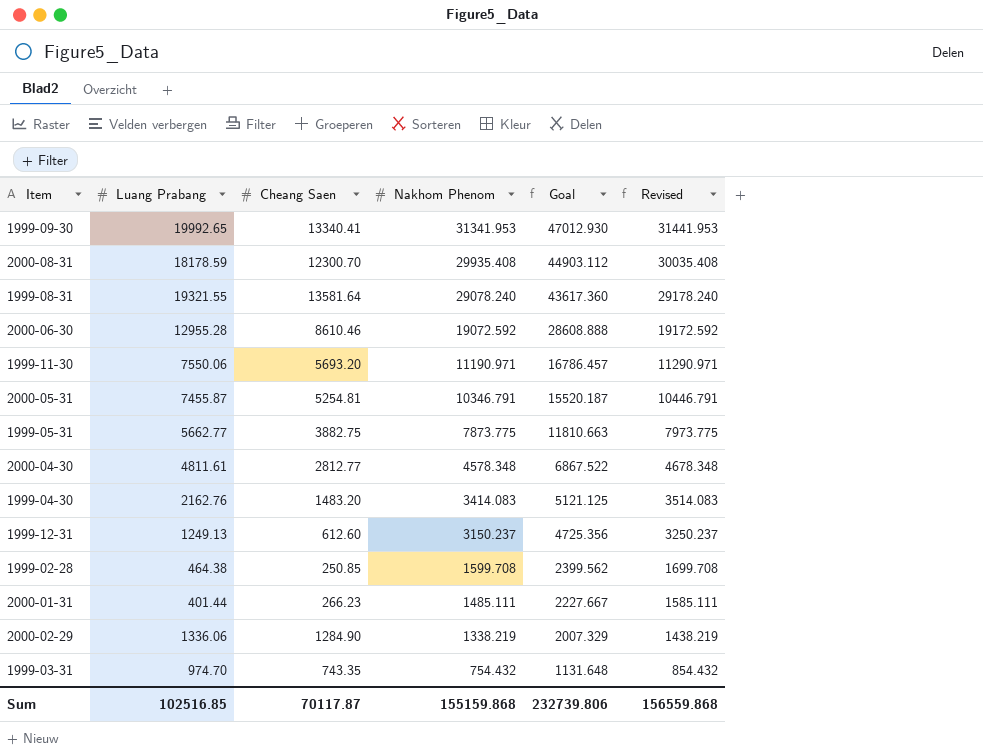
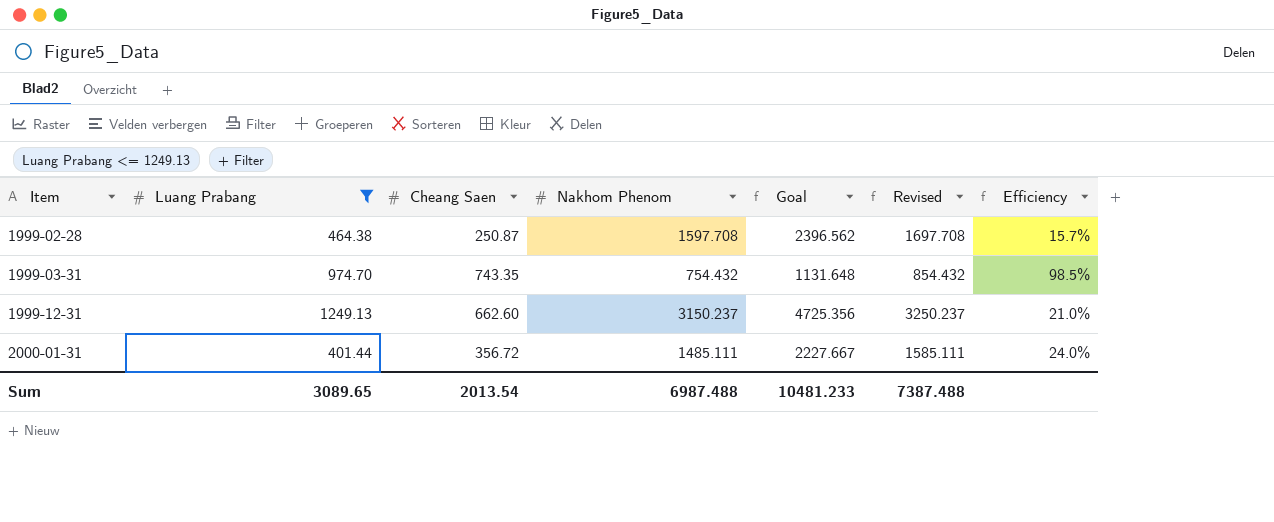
filter: none -> Luang Prabang <= 1249.13
row order: Nakhom Phenom descending -> Item ascending
column Efficiency | formula: none -> [Cheang Saen] / [Nakhom Phenom]
1999-02-28 | Cheang Saen: 250.85 -> 250.87
1999-02-28 | Nakhom Phenom: 1599.708 -> 1597.708
1999-02-28 | Goal: 2399.562 -> 2396.562
1999-02-28 | Revised: 1699.708 -> 1697.708
1999-12-31 | Cheang Saen: 612.60 -> 662.60
2000-01-31 | Cheang Saen: 266.23 -> 356.72
Sum | Luang Prabang: 102516.85 -> 3089.65
Sum | Cheang Saen: 70117.87 -> 2013.54
Sum | Nakhom Phenom: 155159.868 -> 6987.488
Sum | Goal: 232739.806 -> 10481.233
Sum | Revised: 156559.868 -> 7387.488

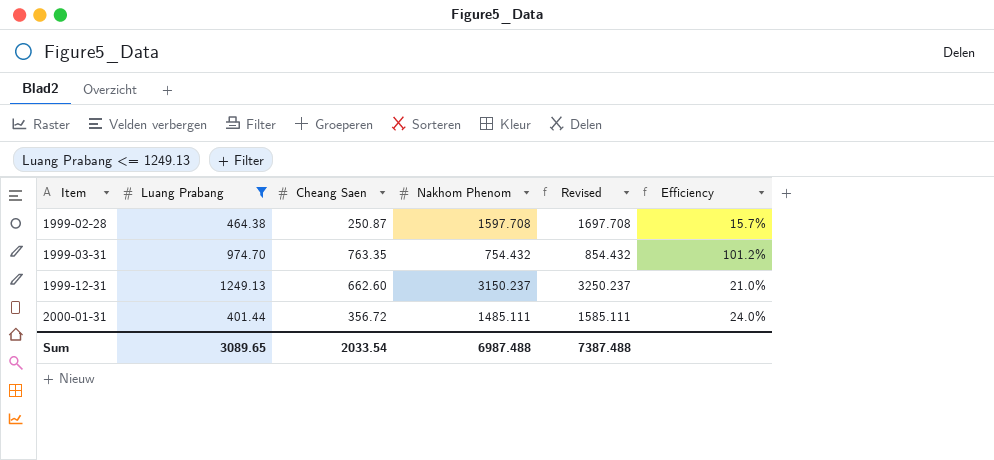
column Goal | formula: [Nakhom Phenom] * 1.5 -> none
1999-03-31 | Cheang Saen: 743.35 -> 763.35
1999-03-31 | Efficiency: 98.5% -> 101.2%
Sum | Cheang Saen: 2013.54 -> 2033.54

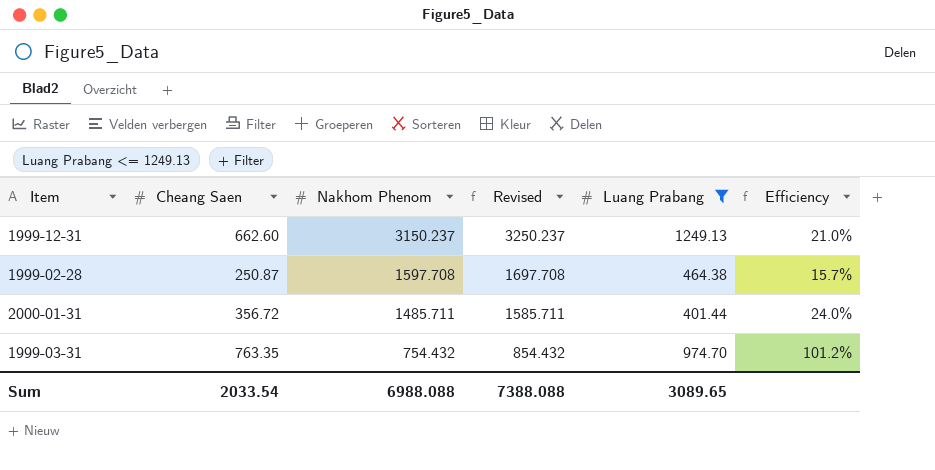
row order: Item ascending -> Nakhom Phenom descending
column Luang Prabang | position: 2 -> 5
2000-01-31 | Nakhom Phenom: 1485.111 -> 1485.711
2000-01-31 | Revised: 1585.111 -> 1585.711
Sum | Nakhom Phenom: 6987.488 -> 6988.088
Sum | Revised: 7387.488 -> 7388.088

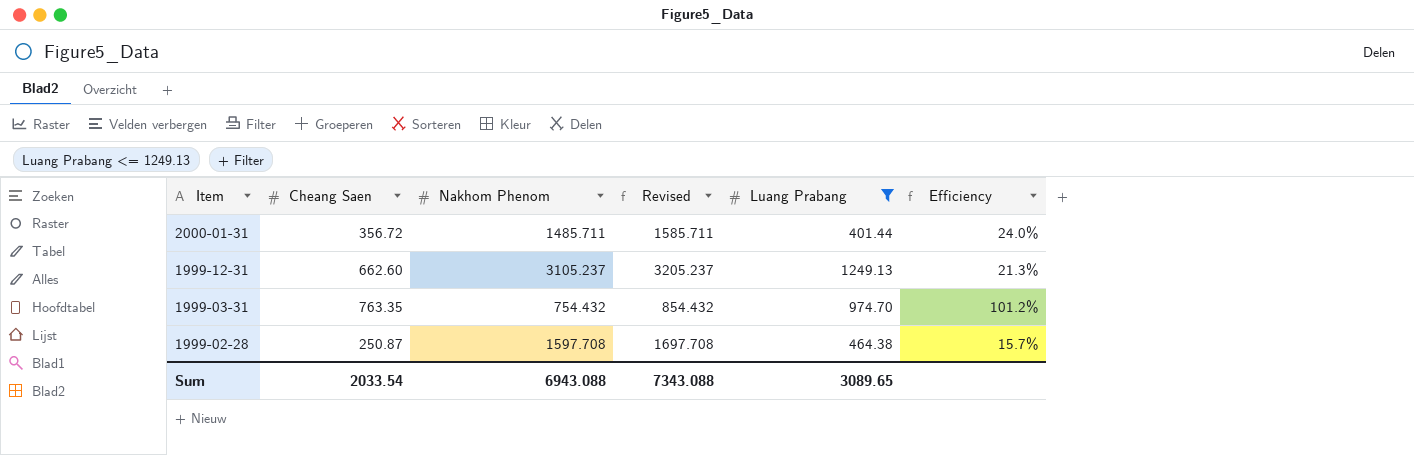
row order: Nakhom Phenom descending -> Item descending
1999-12-31 | Nakhom Phenom: 3150.237 -> 3105.237
1999-12-31 | Revised: 3250.237 -> 3205.237
1999-12-31 | Efficiency: 21.0% -> 21.3%
Sum | Nakhom Phenom: 6988.088 -> 6943.088
Sum | Revised: 7388.088 -> 7343.088

